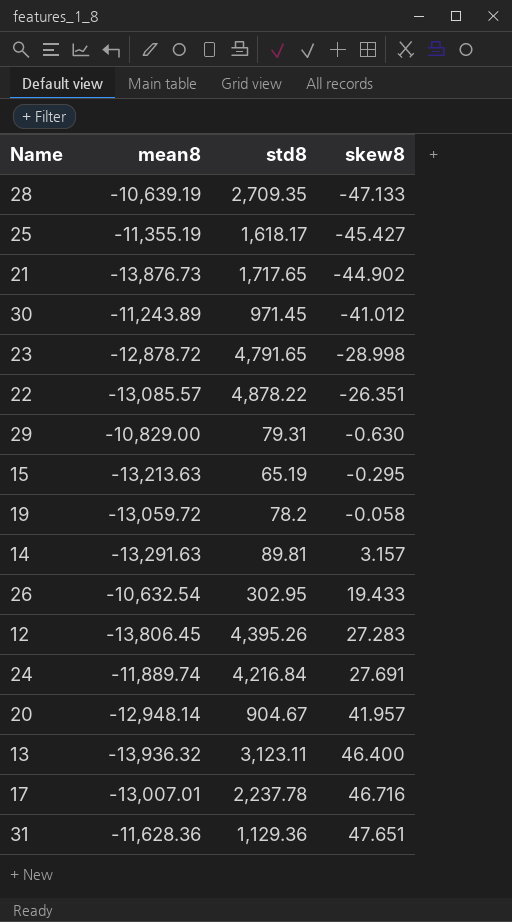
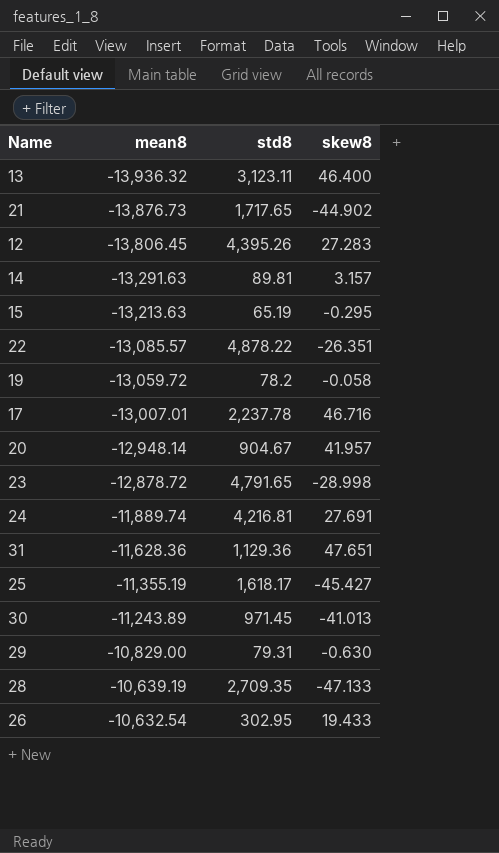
row order: skew8 ascending -> mean8 ascending
24 | std8: 4,216.84 -> 4,216.81
30 | skew8: -41.012 -> -41.013

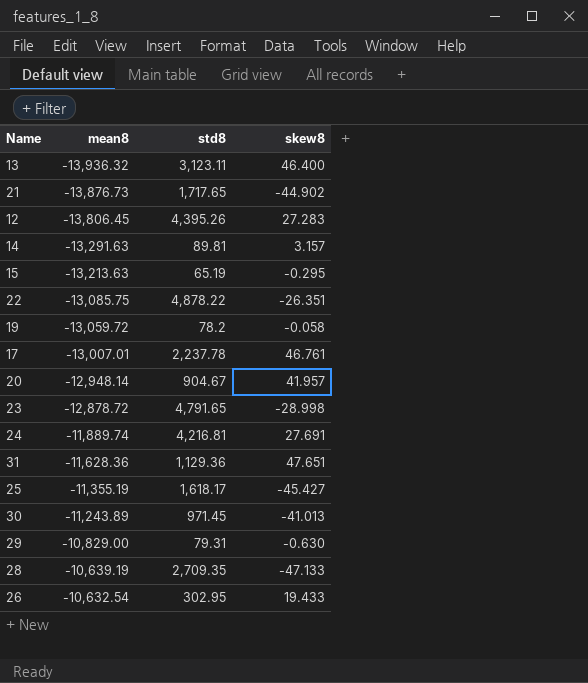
22 | mean8: -13,085.57 -> -13,085.75
17 | skew8: 46.716 -> 46.761

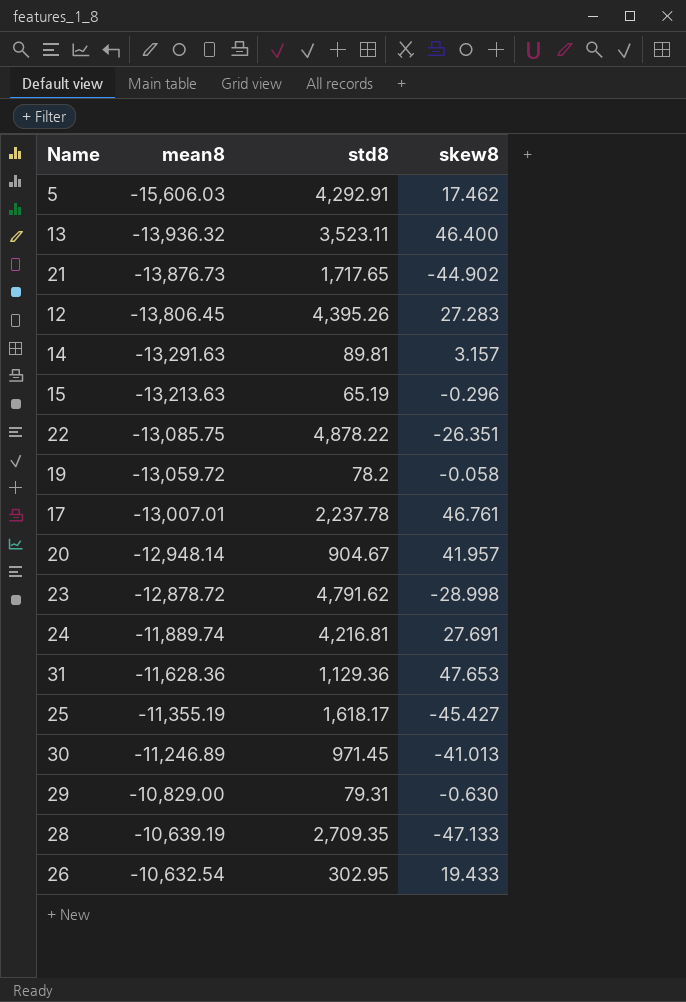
row 5: none -> -15,606.03 | 4,292.91 | 17.462
13 | std8: 3,123.11 -> 3,523.11
15 | skew8: -0.295 -> -0.296
23 | std8: 4,791.65 -> 4,791.62
31 | skew8: 47.651 -> 47.653
30 | mean8: -11,243.89 -> -11,246.89

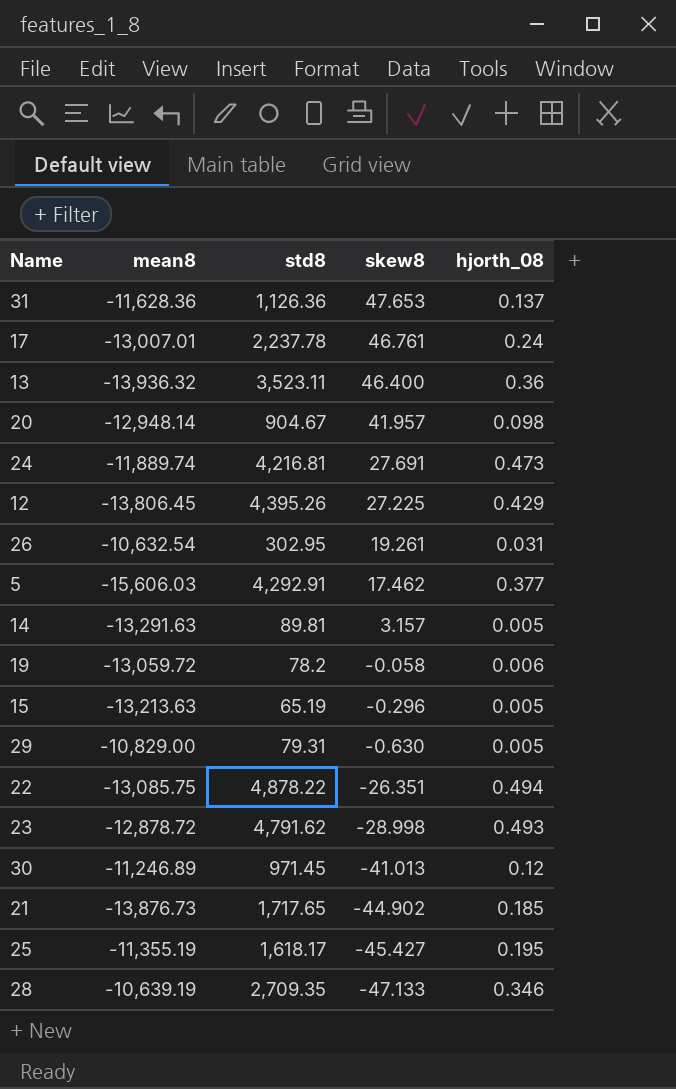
row order: mean8 ascending -> skew8 descending
column hjorth_08 | position: none -> 5
31 | std8: 1,129.36 -> 1,126.36
12 | skew8: 27.283 -> 27.225
26 | skew8: 19.433 -> 19.261

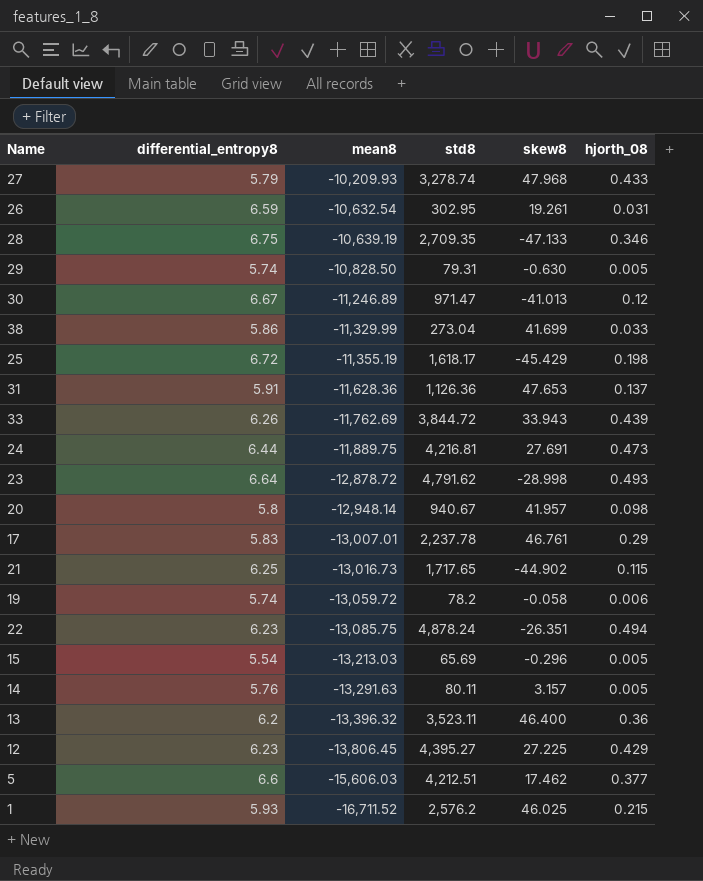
row order: skew8 descending -> mean8 descending
column differential_entropy8 | position: none -> 2
row 27: none -> 5.79 | -10,209.93 | 3,278.74 | 47.968 | 0.433
29 | mean8: -10,829.00 -> -10,828.50
30 | std8: 971.45 -> 971.47
row 38: none -> 5.86 | -11,329.99 | 273.04 | 41.699 | 0.033
25 | skew8: -45.427 -> -45.429
25 | hjorth_08: 0.195 -> 0.198
row 33: none -> 6.26 | -11,762.69 | 3,844.72 | 33.943 | 0.439
24 | mean8: -11,889.74 -> -11,889.75
20 | std8: 904.67 -> 940.67
17 | hjorth_08: 0.24 -> 0.29
21 | mean8: -13,876.73 -> -13,016.73
21 | hjorth_08: 0.185 -> 0.115
22 | std8: 4,878.22 -> 4,878.24
15 | mean8: -13,213.63 -> -13,213.03
15 | std8: 65.19 -> 65.69
14 | std8: 89.81 -> 80.11
13 | mean8: -13,936.32 -> -13,396.32
12 | std8: 4,395.26 -> 4,395.27
5 | std8: 4,292.91 -> 4,212.51
row 1: none -> 5.93 | -16,711.52 | 2,576.2 | 46.025 | 0.215

